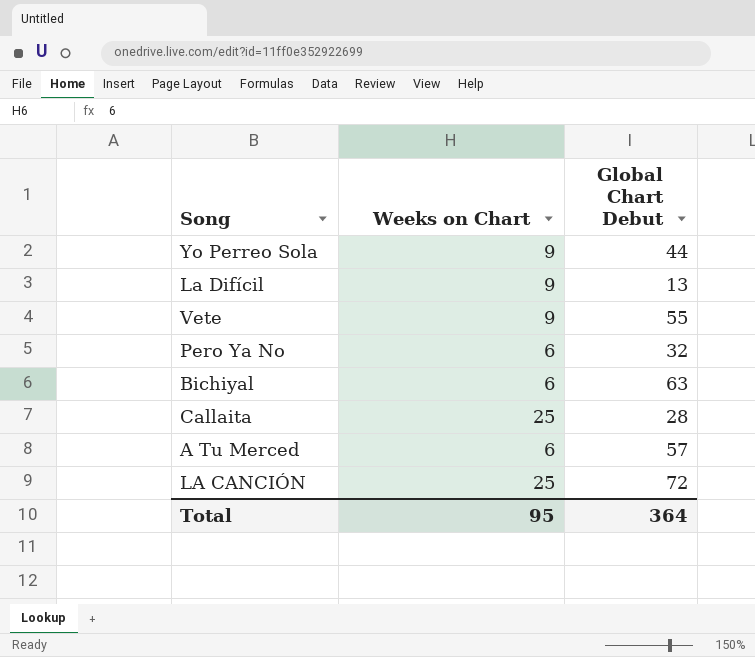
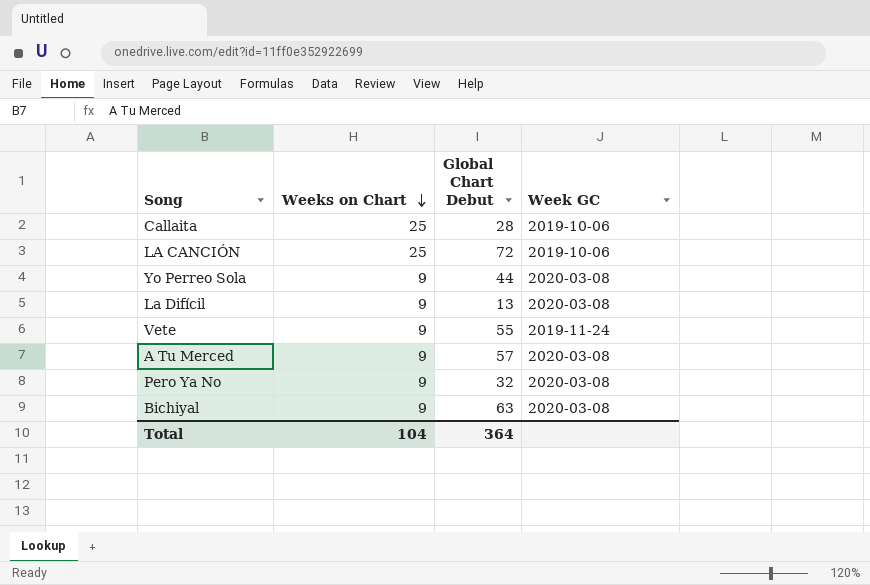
row order: none -> Weeks on Chart descending
column Week GC | position: none -> 4
A Tu Merced | Weeks on Chart: 6 -> 9
Pero Ya No | Weeks on Chart: 6 -> 9
Bichiyal | Weeks on Chart: 6 -> 9
Total | Weeks on Chart: 95 -> 104

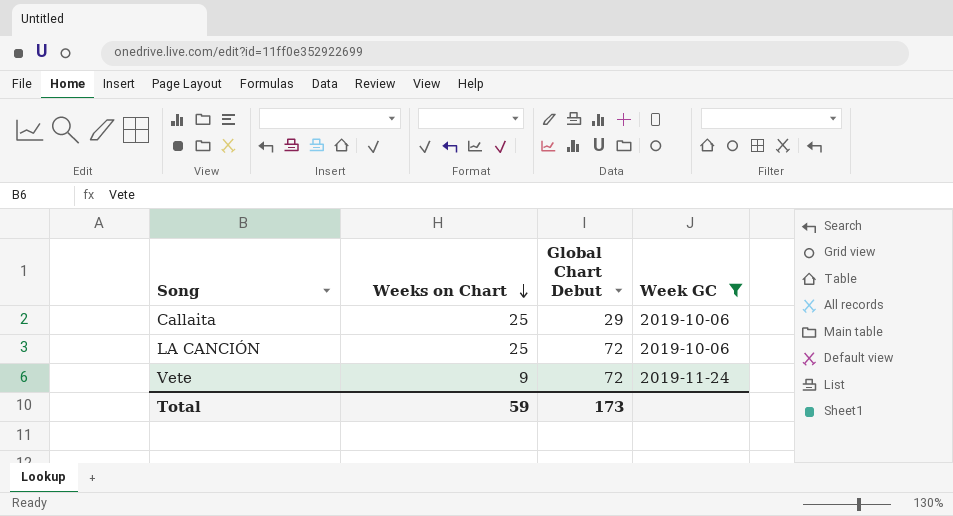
filter: none -> Week GC != 2020-03-08
Callaita | Global Chart Debut: 28 -> 29
Vete | Global Chart Debut: 55 -> 72
Total | Weeks on Chart: 104 -> 59
Total | Global Chart Debut: 364 -> 173

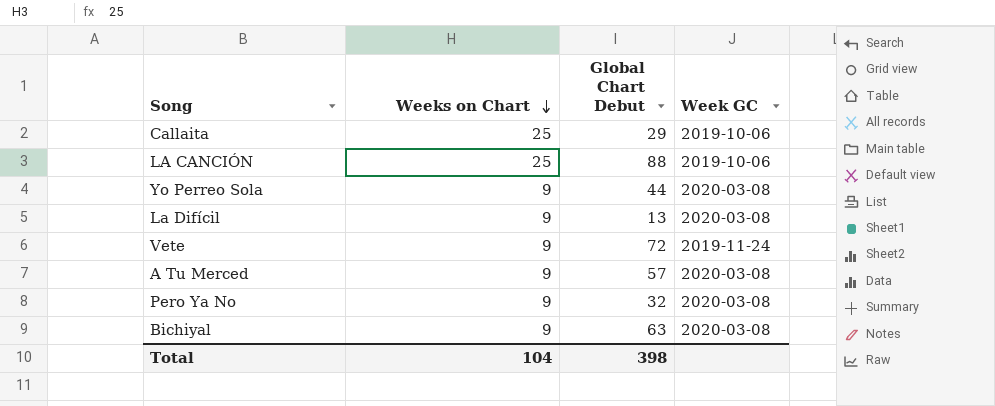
filter: Week GC != 2020-03-08 -> none
LA CANCIÓN | Global Chart Debut: 72 -> 88
Total | Weeks on Chart: 59 -> 104
Total | Global Chart Debut: 173 -> 398

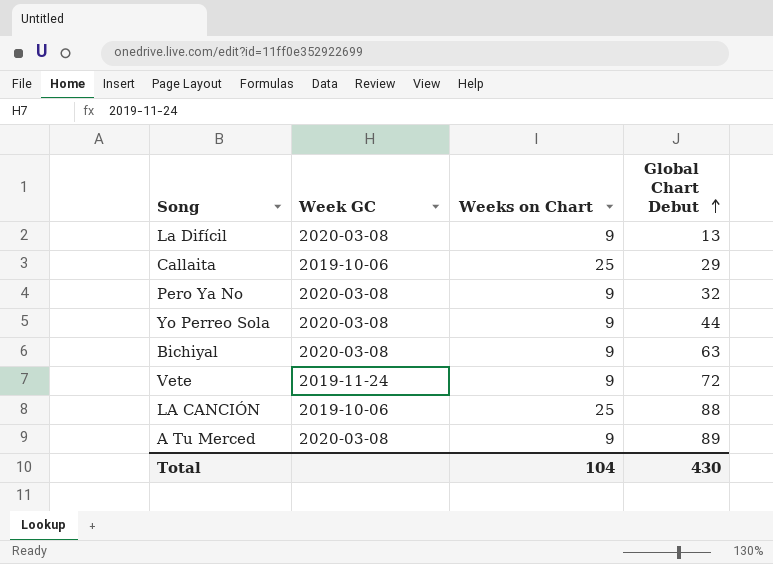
row order: Weeks on Chart descending -> Global Chart Debut ascending
column Week GC | position: 4 -> 2
A Tu Merced | Global Chart Debut: 57 -> 89
Total | Global Chart Debut: 398 -> 430

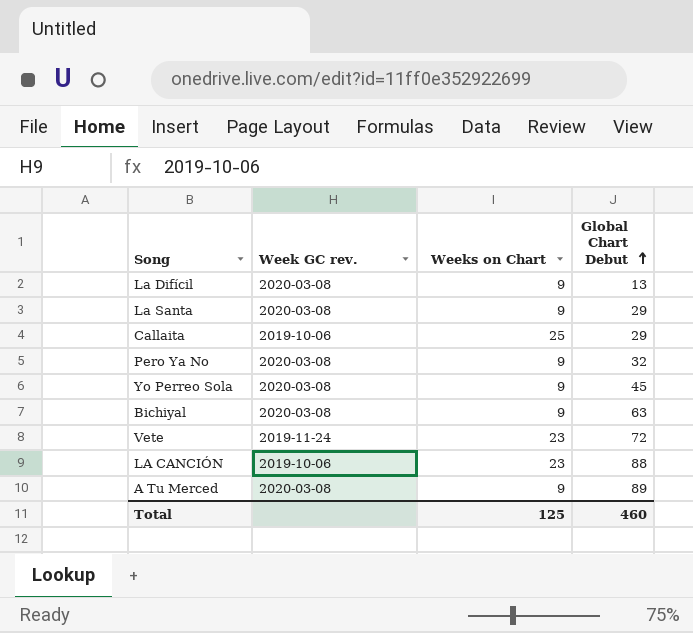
column name: Week GC -> Week GC rev.
row La Santa: none -> 2020-03-08 | 9 | 29
Yo Perreo Sola | Global Chart Debut: 44 -> 45
Vete | Weeks on Chart: 9 -> 23
LA CANCIÓN | Weeks on Chart: 25 -> 23
Total | Weeks on Chart: 104 -> 125
Total | Global Chart Debut: 430 -> 460

